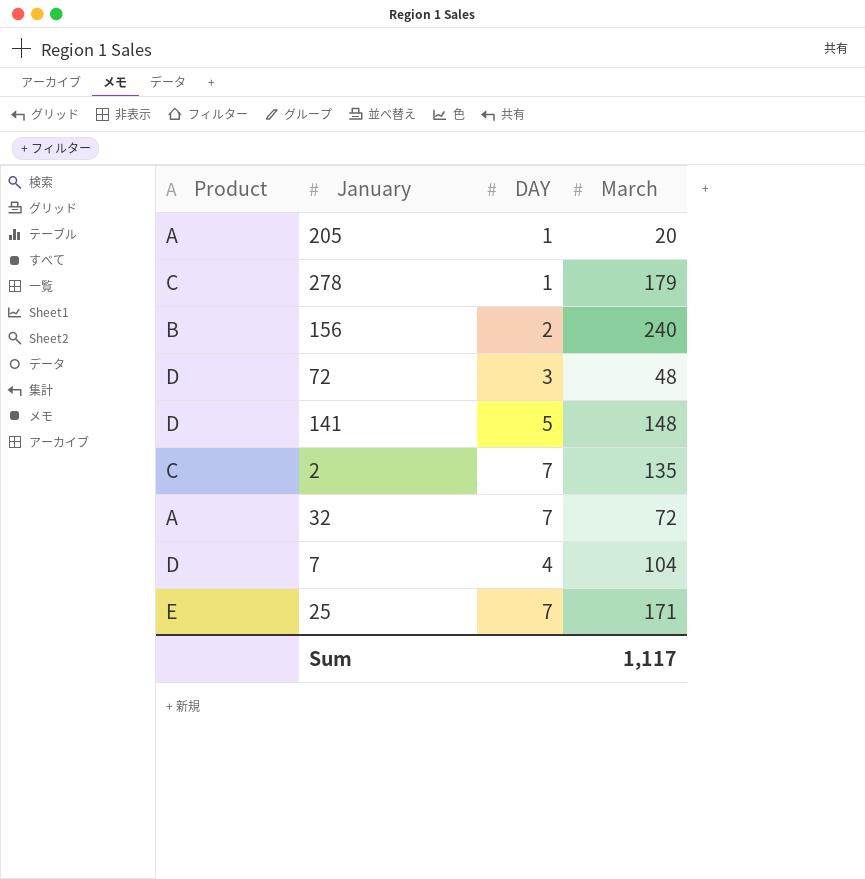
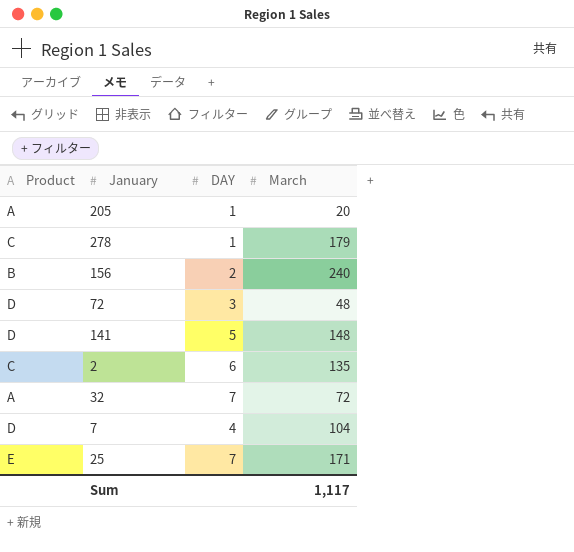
2 | DAY: 7 -> 6

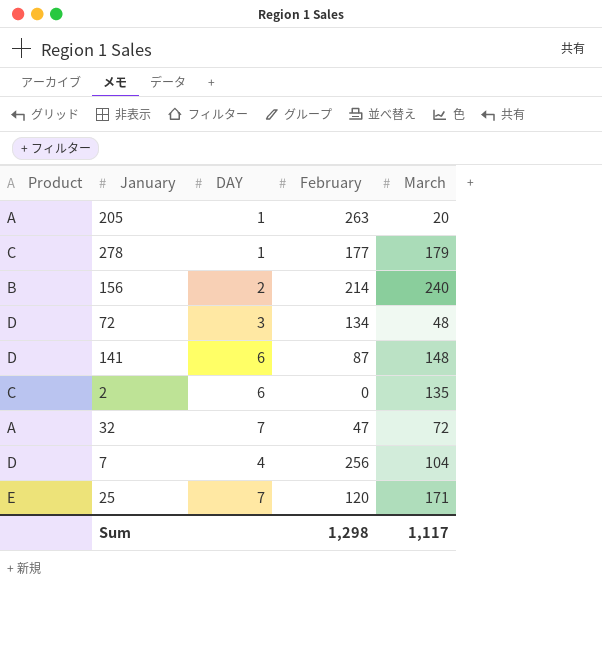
column February | position: none -> 4
141 | DAY: 5 -> 6

